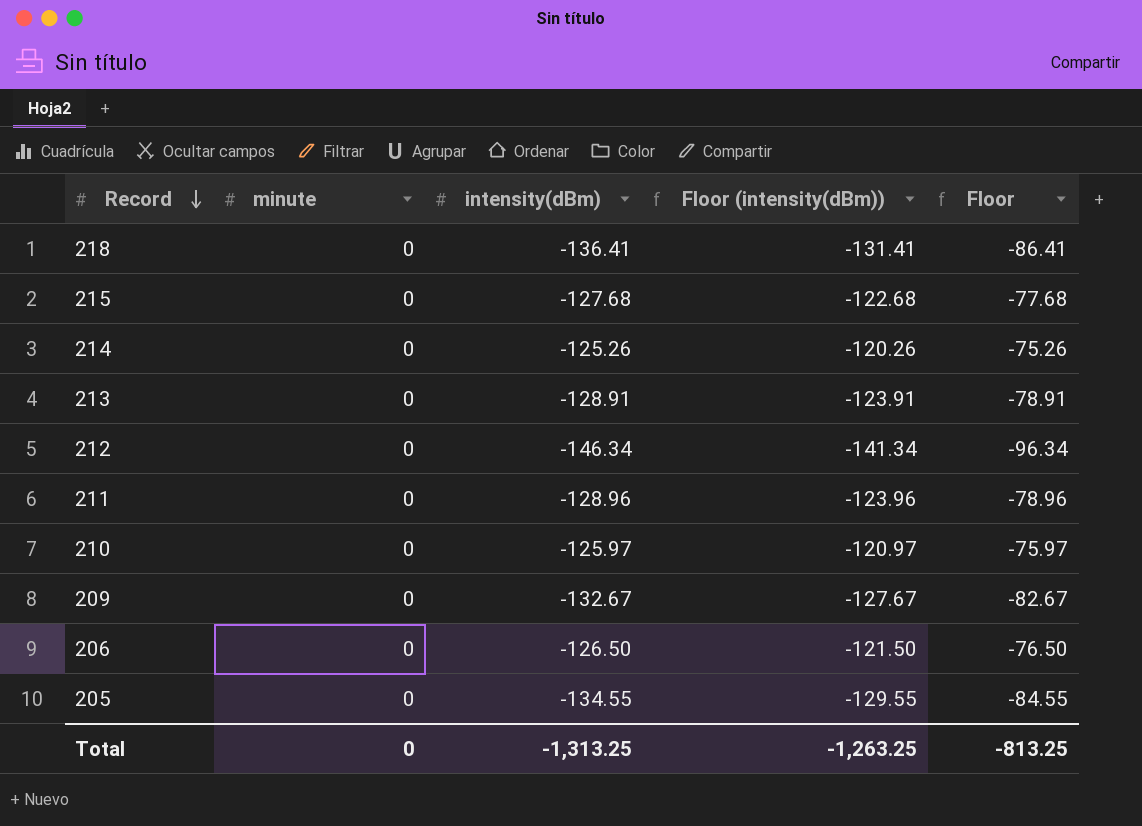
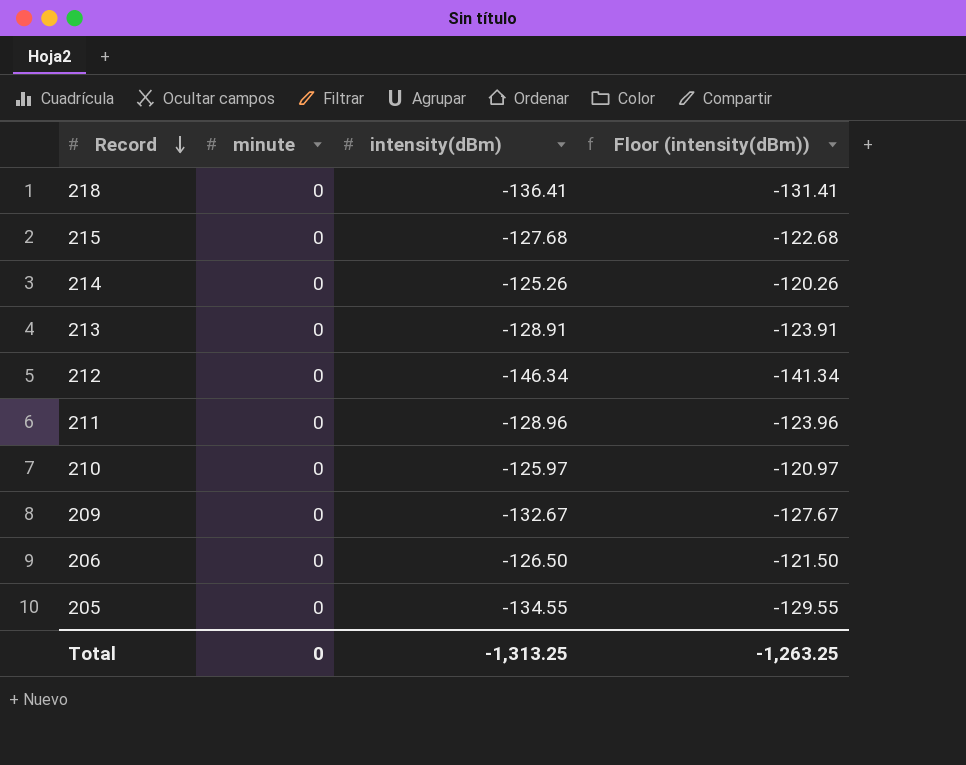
column Floor | formula: [intensity(dBm)] + 50 -> none

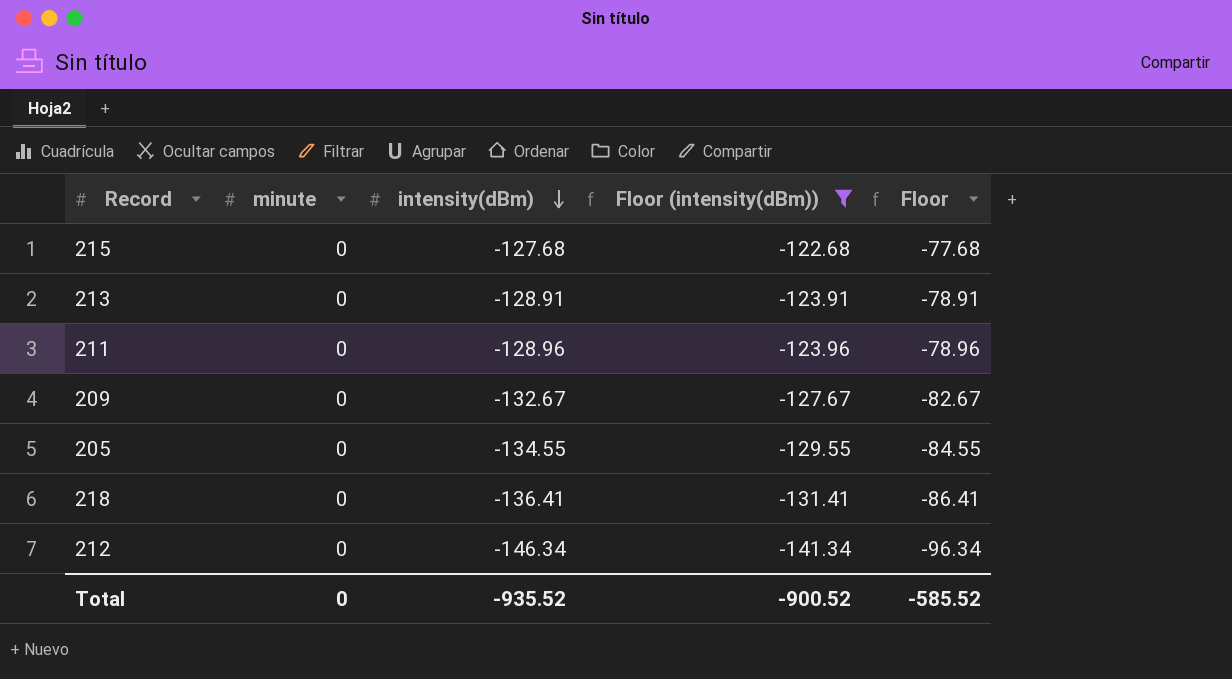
filter: none -> Floor (intensity(dBm)) <= -122.68
row order: Record descending -> intensity(dBm) descending
column Floor | formula: none -> [intensity(dBm)] + 50
Total | intensity(dBm): -1,313.25 -> -935.52
Total | Floor (intensity(dBm)): -1,263.25 -> -900.52

